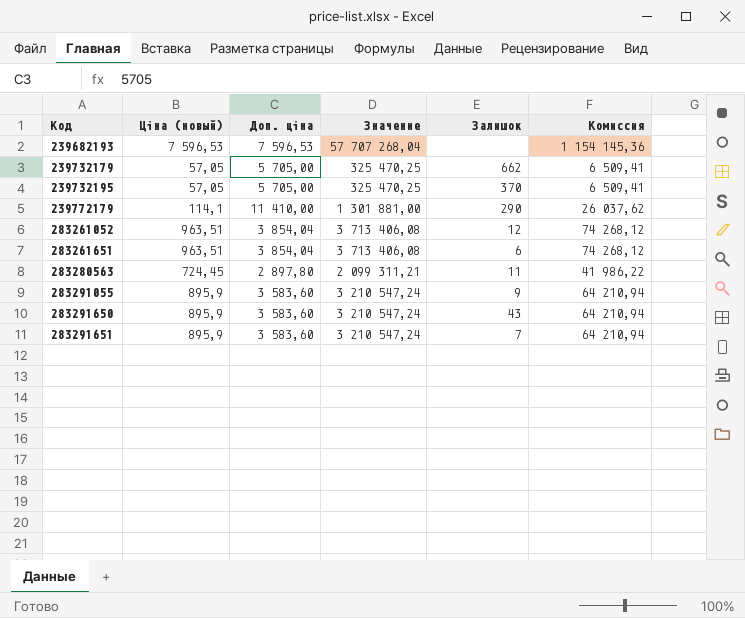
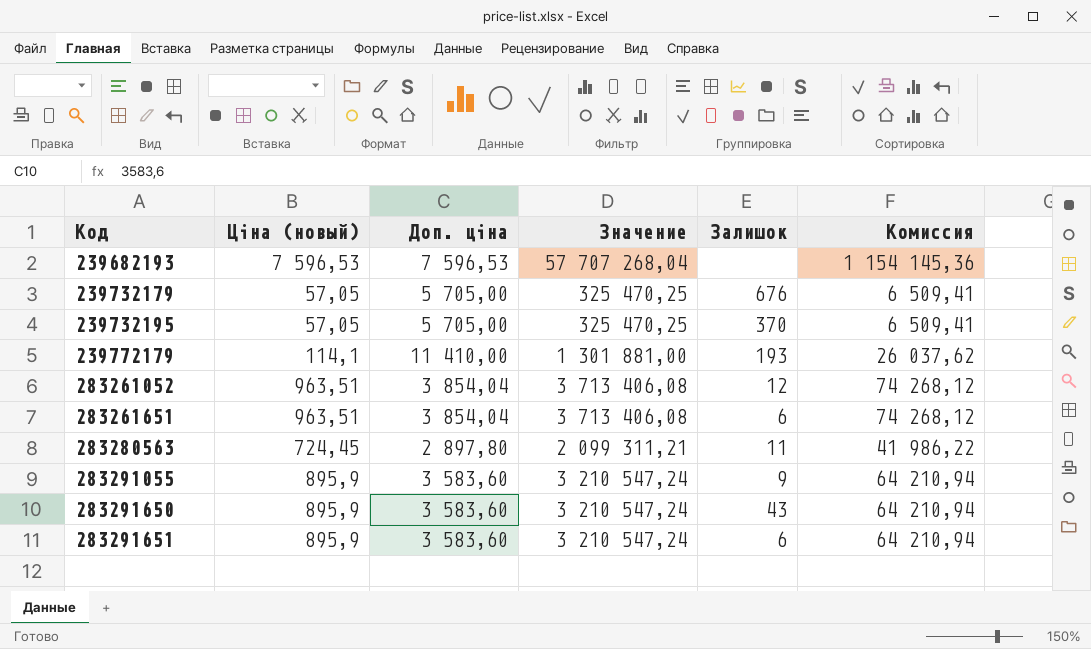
239732179 | Залишок: 662 -> 676
239772179 | Залишок: 290 -> 193
283291651 | Залишок: 7 -> 6

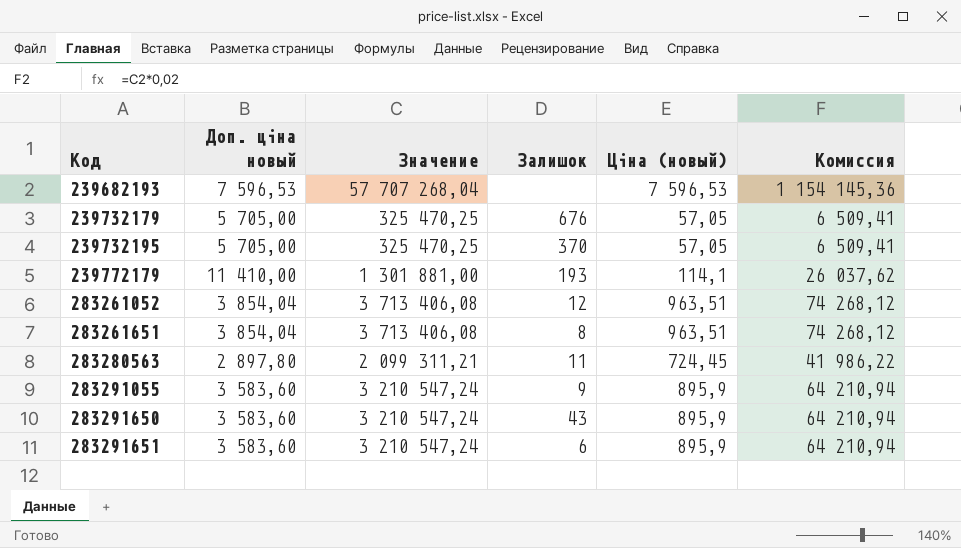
column name: Доп. ціна -> Доп. ціна новый
column Ціна (новый) | position: 2 -> 5
283261651 | Залишок: 6 -> 8

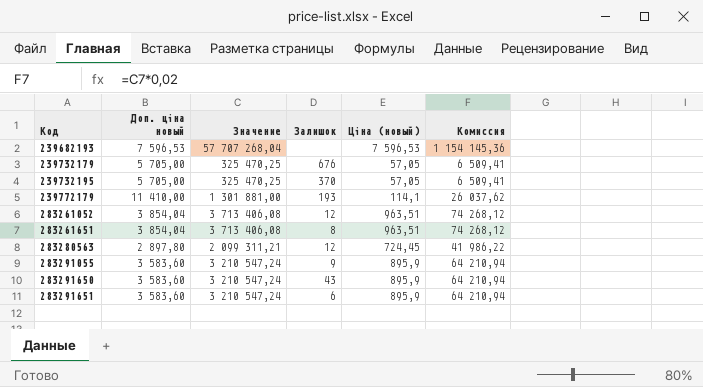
283280563 | Залишок: 11 -> 12

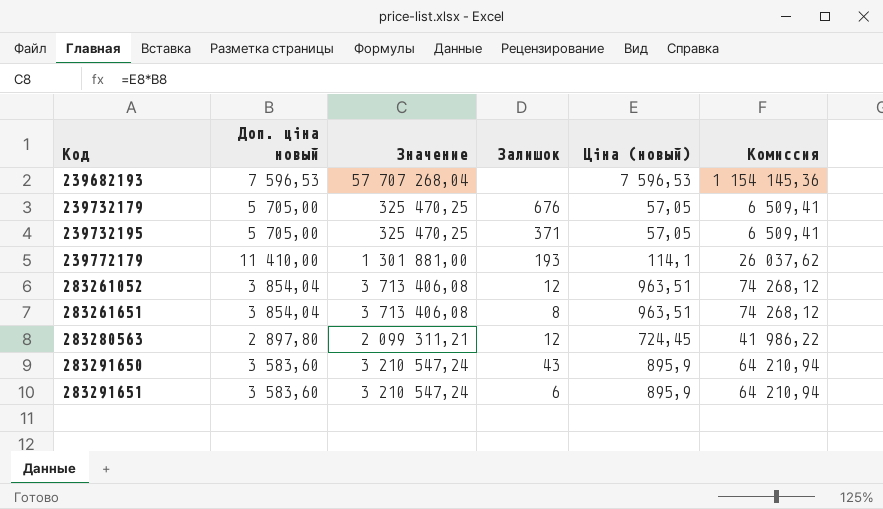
row 283291055: 3 583,60 | 3 210 547,24 | 9 | 895,9 | 64 210,94 -> none
239732195 | Залишок: 370 -> 371

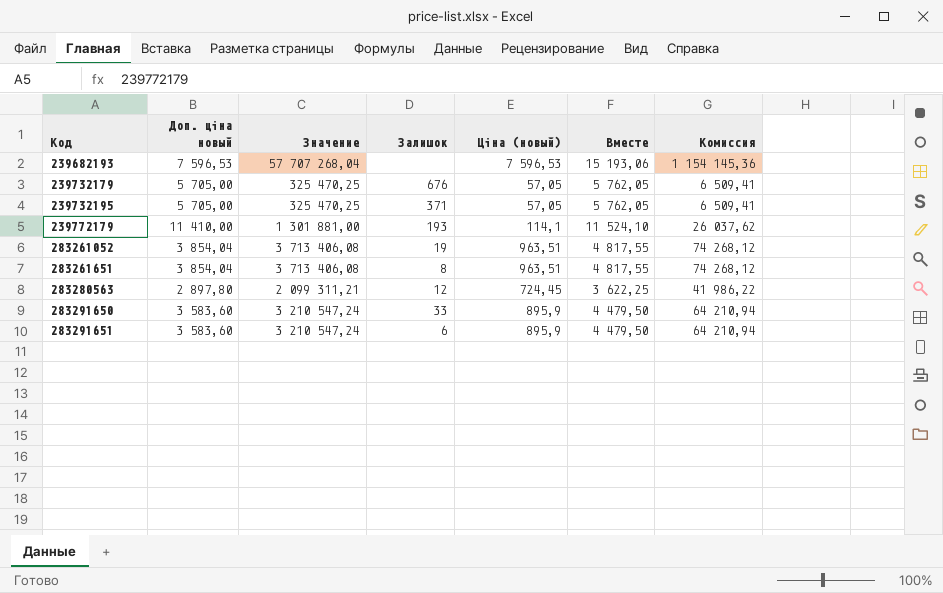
column Вместе | formula: none -> [Доп. ціна новый] + [Ціна (новый)]
283261052 | Залишок: 12 -> 19
283291650 | Залишок: 43 -> 33

